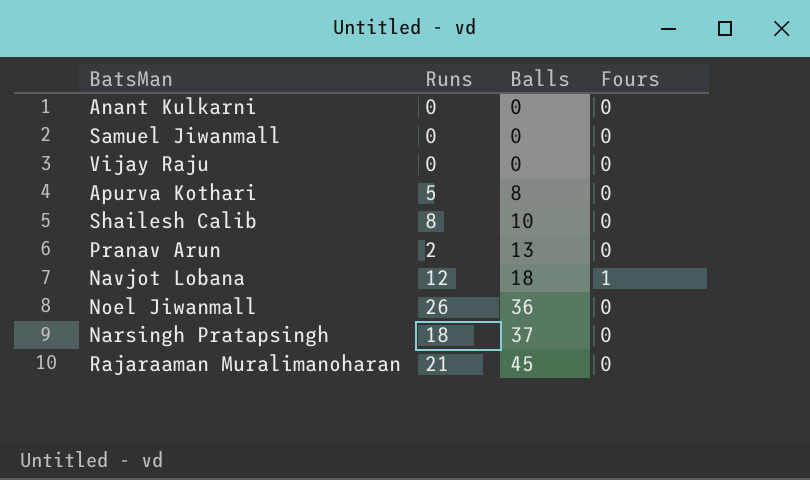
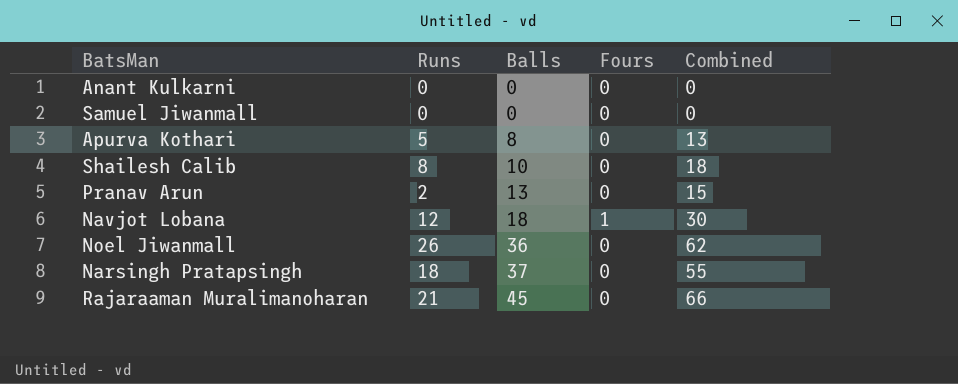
column Combined | formula: none -> [Runs] + [Balls]
row Vijay Raju: 0 | 0 | 0 -> none

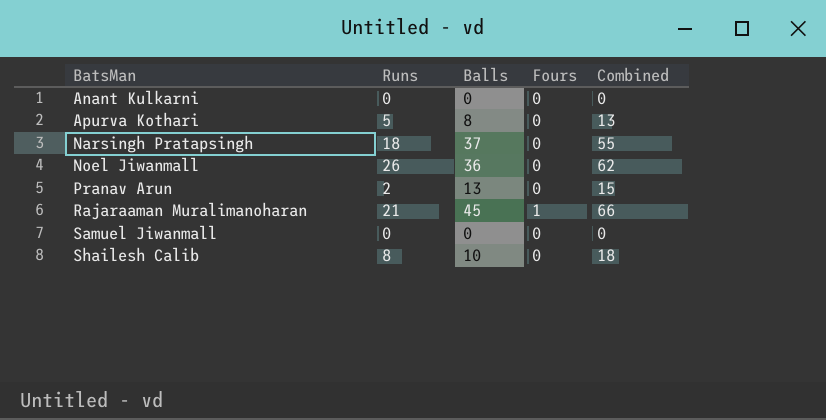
row order: Balls ascending -> BatsMan ascending
row Navjot Lobana: 12 | 18 | 1 | 30 -> none
Rajaraaman Muralimanoharan | Fours: 0 -> 1

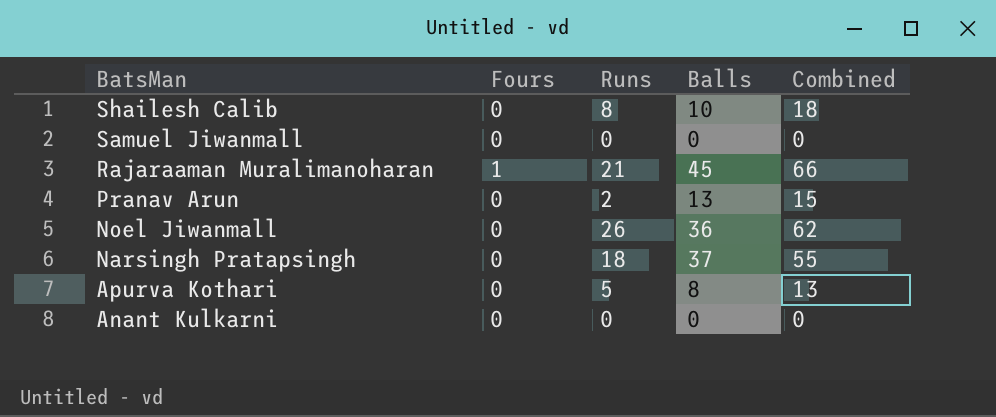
row order: BatsMan ascending -> BatsMan descending
column Fours | position: 4 -> 2

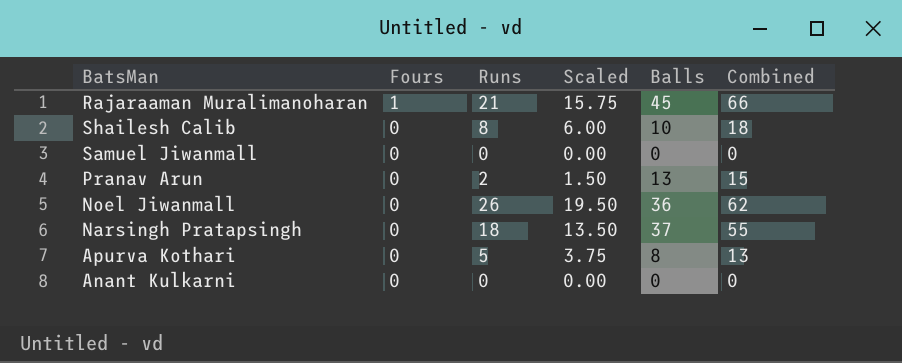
row order: BatsMan descending -> Fours descending
column Scaled | formula: none -> [Runs] * 0.75

